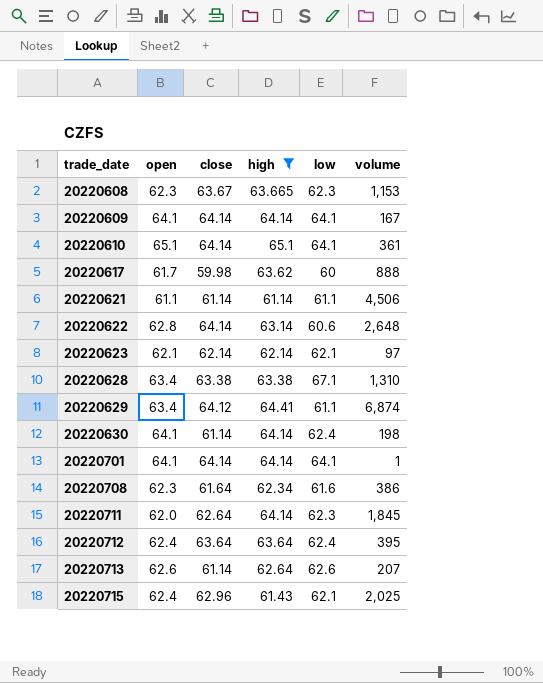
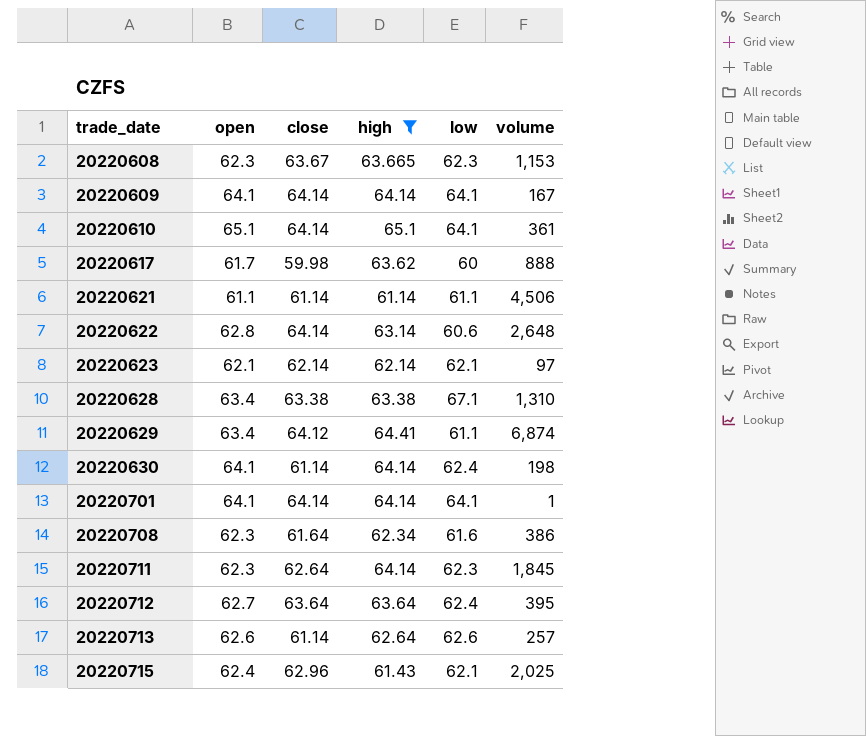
20220711 | open: 62.0 -> 62.3
20220712 | open: 62.4 -> 62.7
20220713 | volume: 207 -> 257

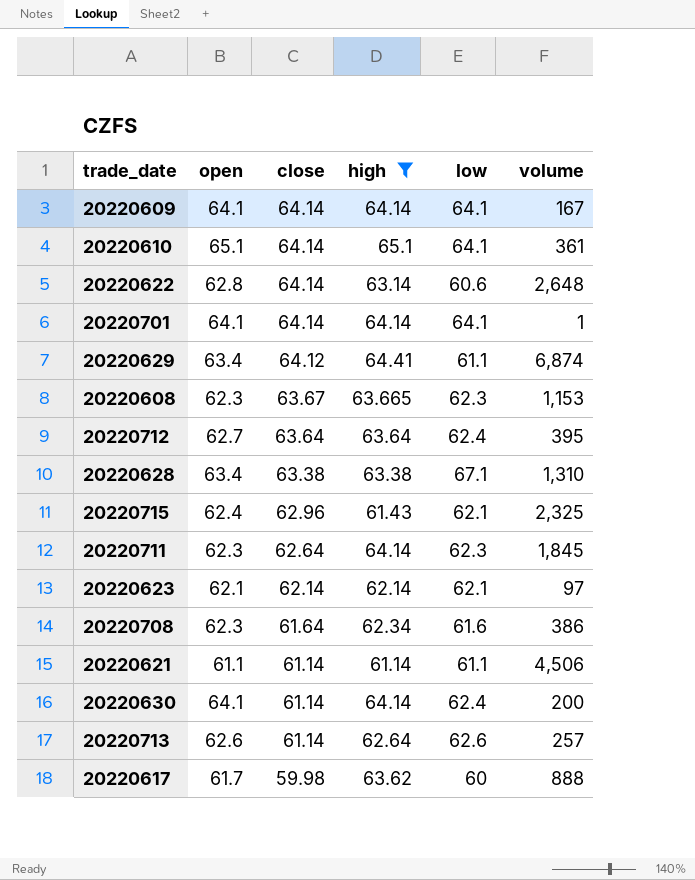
row order: trade_date ascending -> close descending
20220715 | volume: 2,025 -> 2,325
20220630 | volume: 198 -> 200

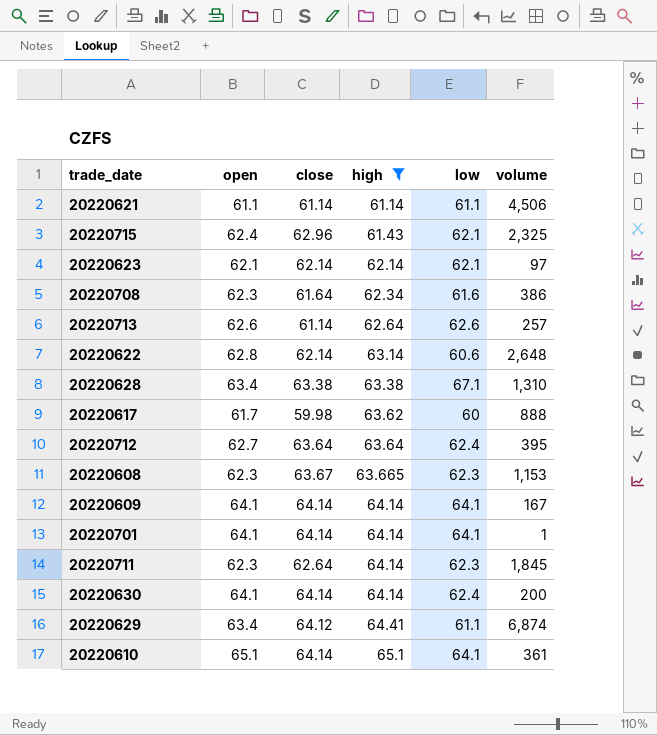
row order: close descending -> high ascending
20220622 | close: 64.14 -> 62.14
20220630 | close: 61.14 -> 64.14

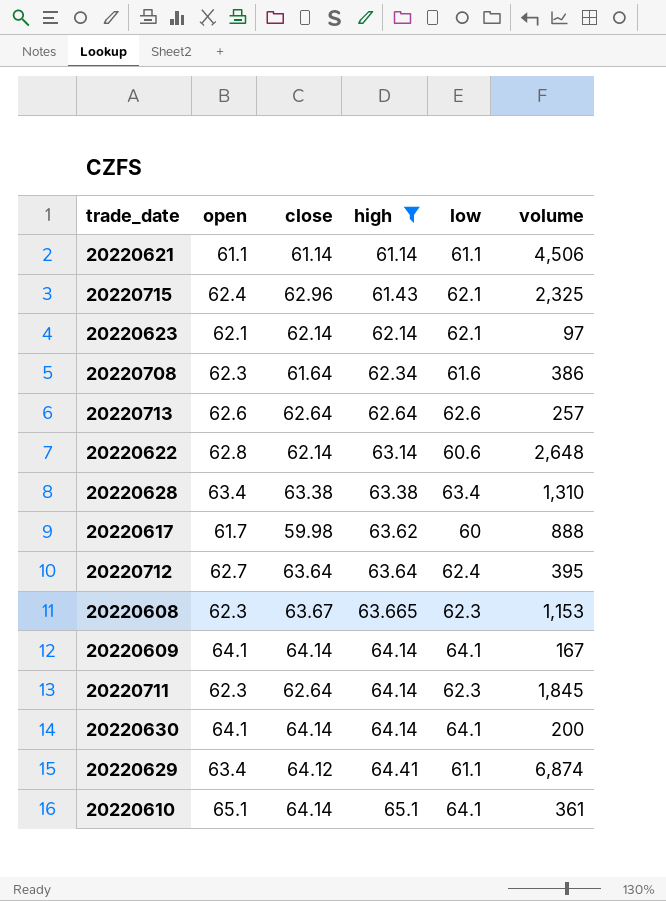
row 20220701: 64.1 | 64.14 | 64.14 | 64.1 | 1 -> none
20220713 | close: 61.14 -> 62.64
20220628 | low: 67.1 -> 63.4
20220630 | low: 62.4 -> 64.1

